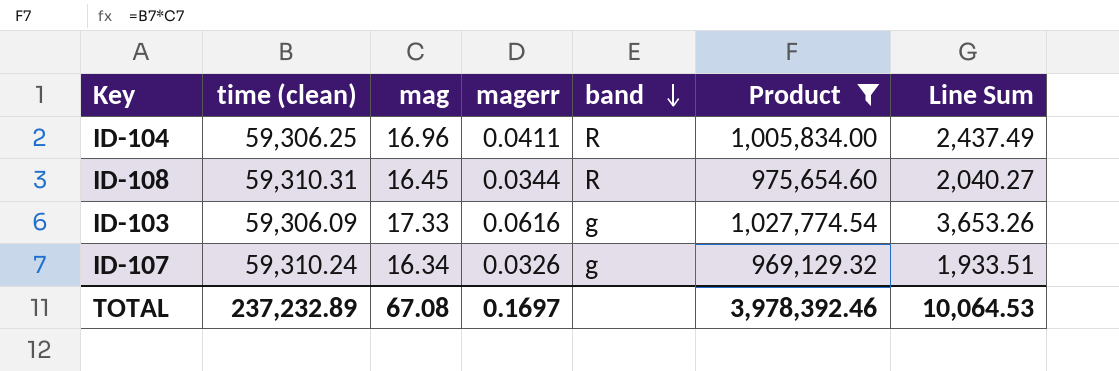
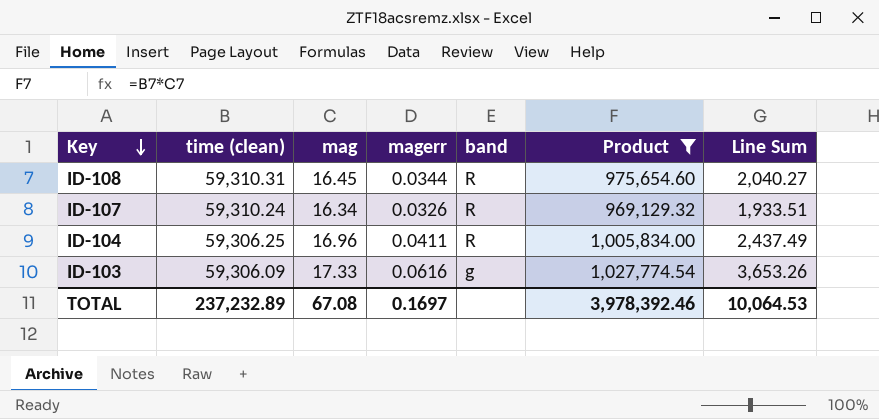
row order: band descending -> Key descending
ID-107 | band: g -> R

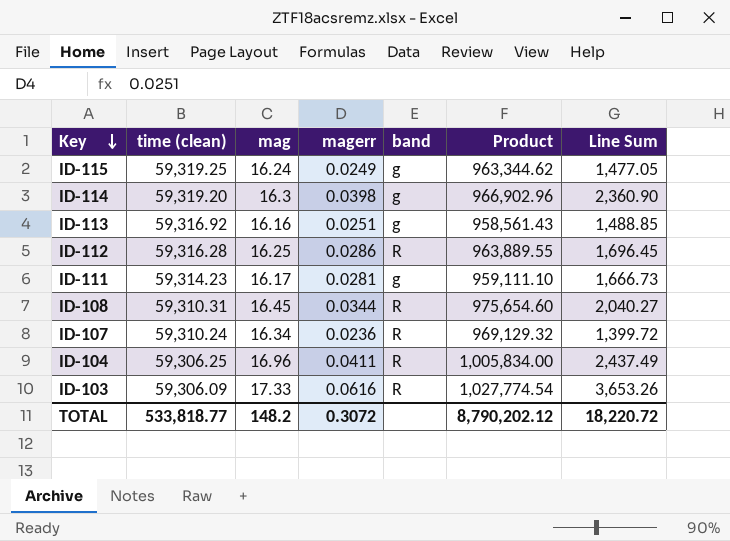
filter: Product >= 969,129.32 -> none
ID-107 | magerr: 0.0326 -> 0.0236
ID-107 | Line Sum: 1,933.51 -> 1,399.72
ID-103 | band: g -> R
TOTAL | time (clean): 237,232.89 -> 533,818.77
TOTAL | mag: 67.08 -> 148.2
TOTAL | magerr: 0.1697 -> 0.3072
TOTAL | Product: 3,978,392.46 -> 8,790,202.12
TOTAL | Line Sum: 10,064.53 -> 18,220.72

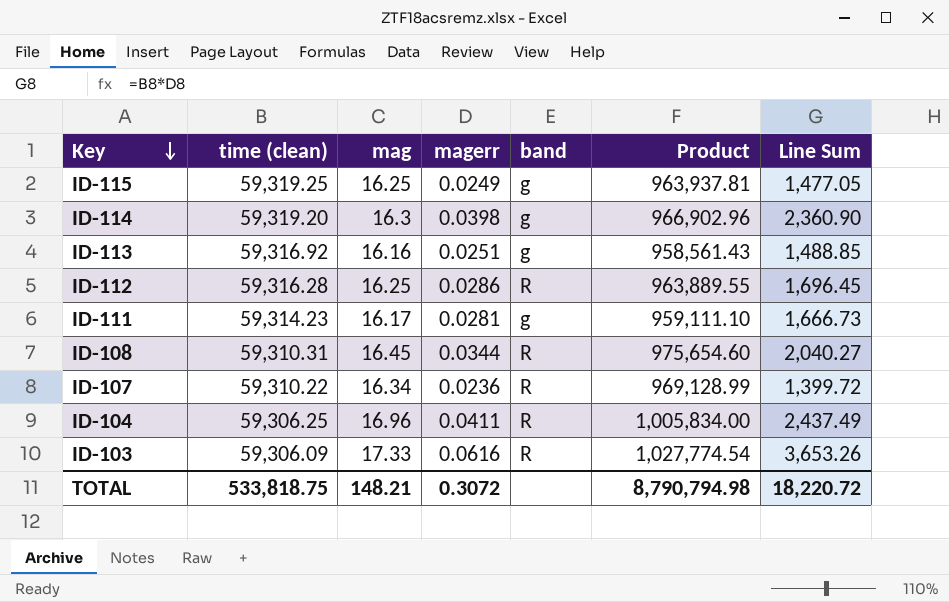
ID-115 | mag: 16.24 -> 16.25
ID-115 | Product: 963,344.62 -> 963,937.81
ID-107 | time (clean): 59,310.24 -> 59,310.22
ID-107 | Product: 969,129.32 -> 969,128.99
TOTAL | time (clean): 533,818.77 -> 533,818.75
TOTAL | mag: 148.2 -> 148.21
TOTAL | Product: 8,790,202.12 -> 8,790,794.98

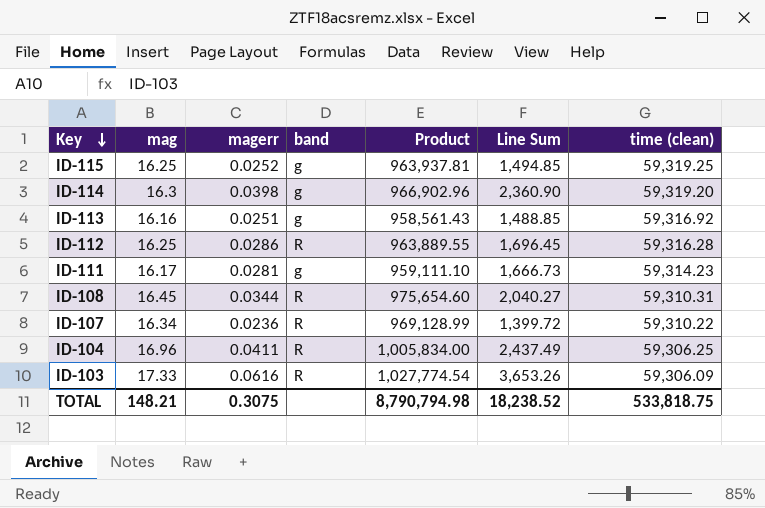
column time (clean) | position: 2 -> 7
ID-115 | magerr: 0.0249 -> 0.0252
ID-115 | Line Sum: 1,477.05 -> 1,494.85
TOTAL | magerr: 0.3072 -> 0.3075
TOTAL | Line Sum: 18,220.72 -> 18,238.52

